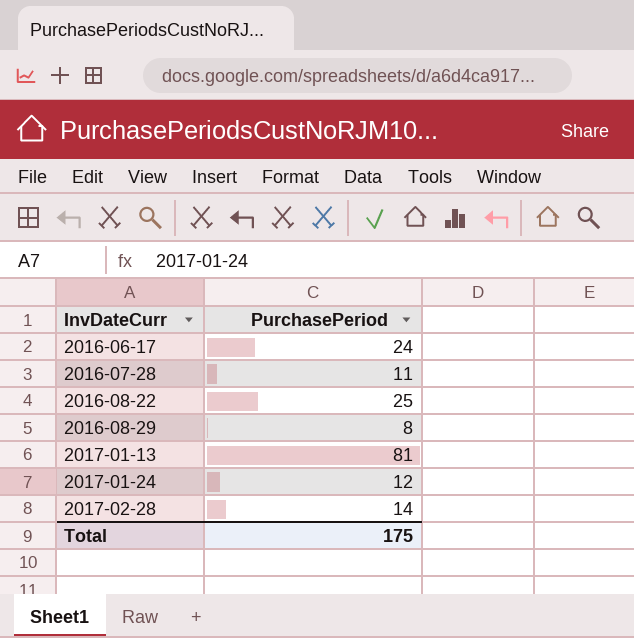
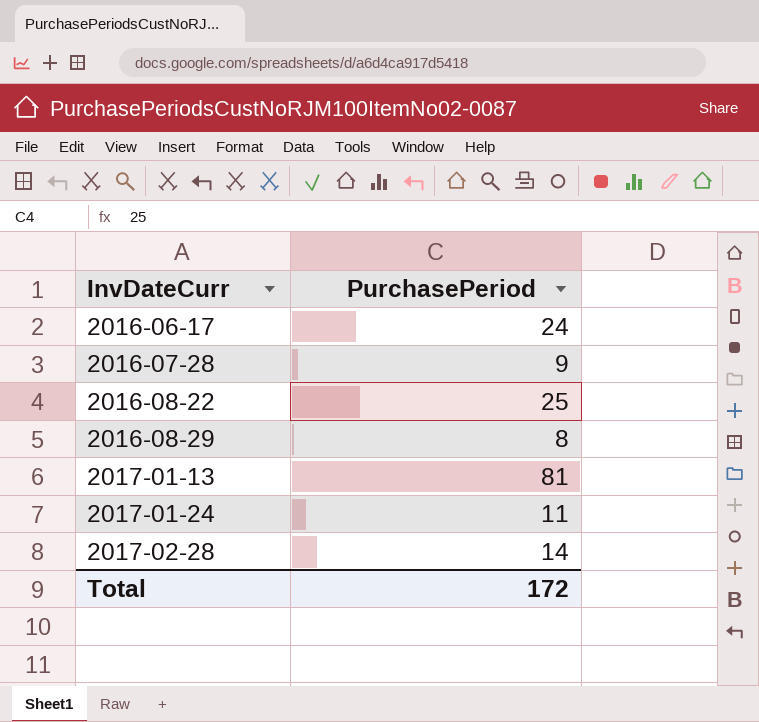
2016-07-28 | PurchasePeriod: 11 -> 9
2017-01-24 | PurchasePeriod: 12 -> 11
Total | PurchasePeriod: 175 -> 172

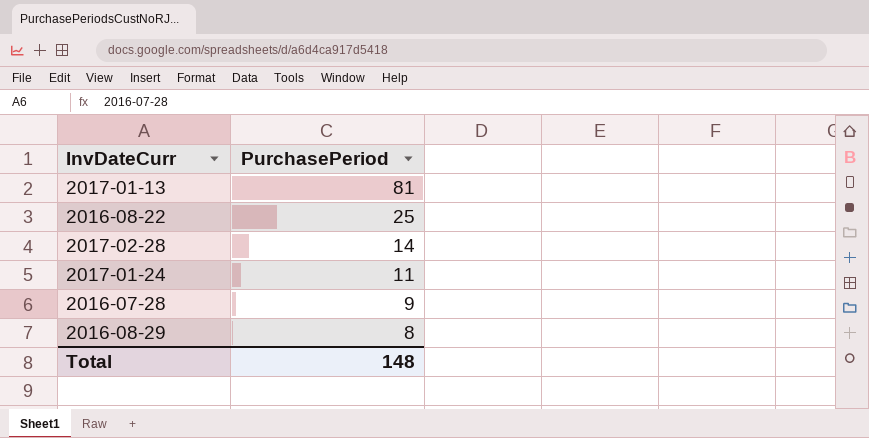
row order: InvDateCurr ascending -> PurchasePeriod descending
row 2016-06-17: 24 -> none
Total | PurchasePeriod: 172 -> 148

